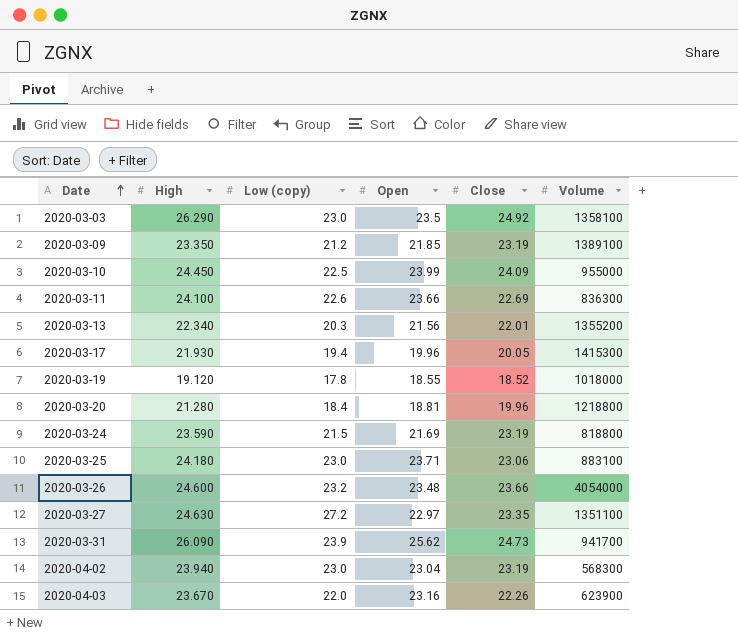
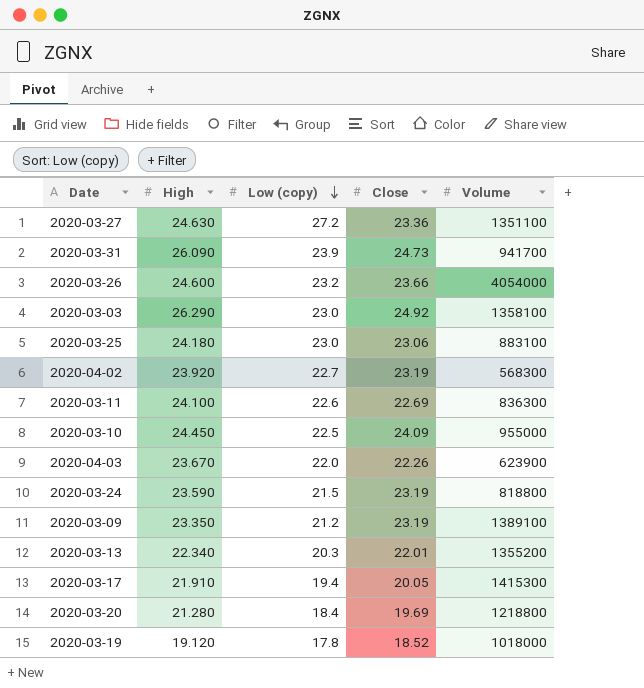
row order: Date ascending -> Low (copy) descending
column Open | position: 4 -> none
2020-03-27 | Close: 23.35 -> 23.36
2020-04-02 | High: 23.940 -> 23.920
2020-04-02 | Low (copy): 23.0 -> 22.7
2020-03-17 | High: 21.930 -> 21.910
2020-03-20 | Close: 19.96 -> 19.69

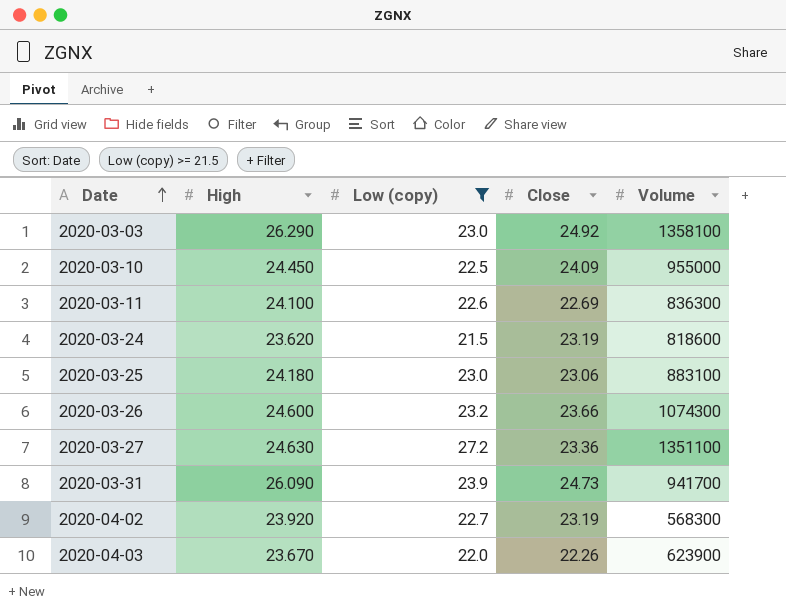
filter: none -> Low (copy) >= 21.5
row order: Low (copy) descending -> Date ascending
2020-03-24 | High: 23.590 -> 23.620
2020-03-24 | Volume: 818800 -> 818600
2020-03-26 | Volume: 4054000 -> 1074300

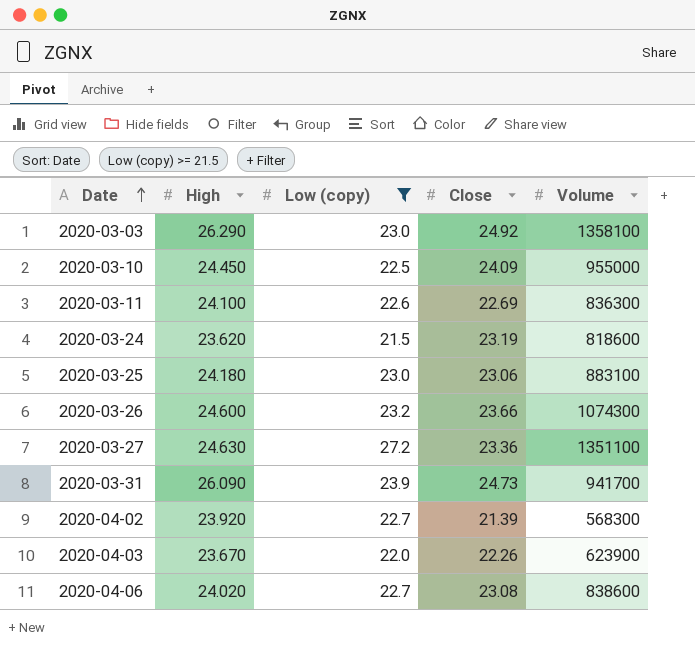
2020-04-02 | Close: 23.19 -> 21.39
row 2020-04-06: none -> 24.020 | 22.7 | 23.08 | 838600

